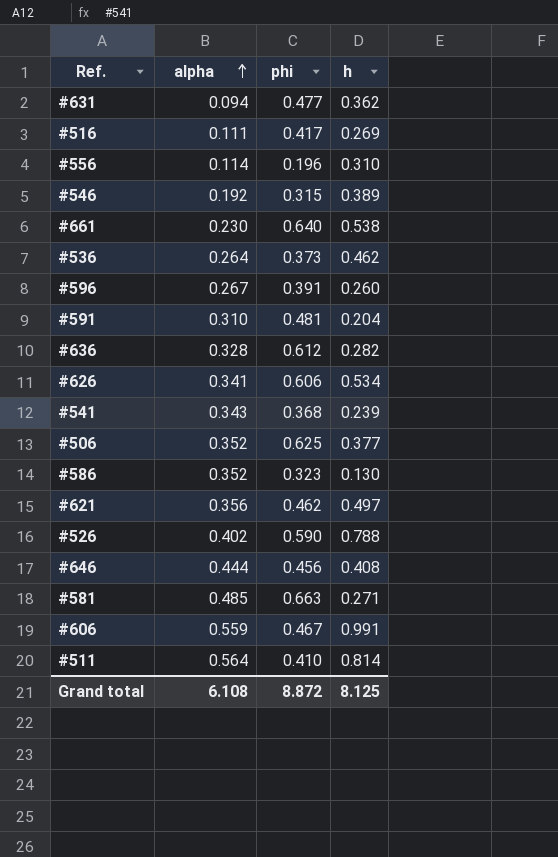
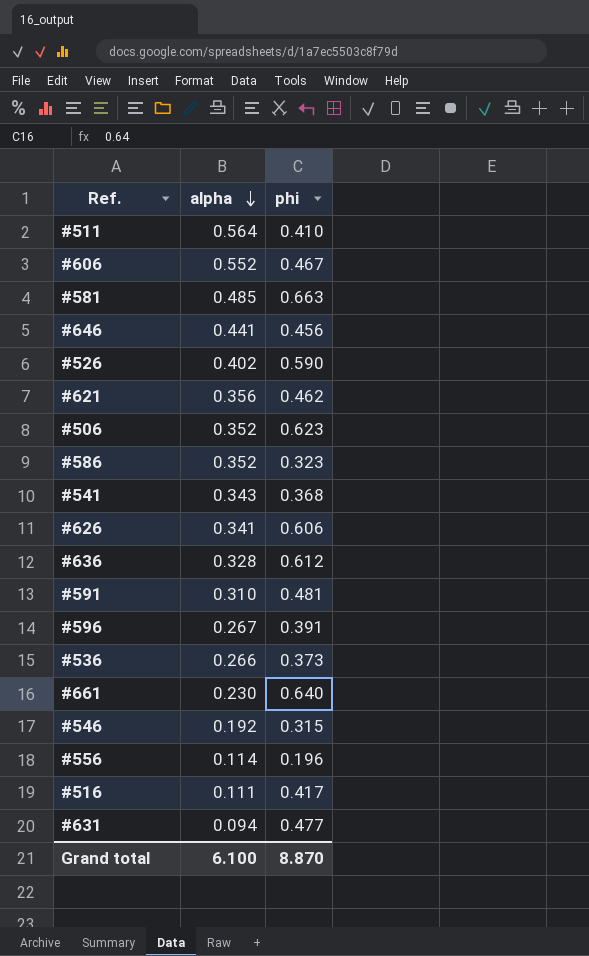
row order: alpha ascending -> alpha descending
column h | position: 4 -> none
#606 | alpha: 0.559 -> 0.552
#646 | alpha: 0.444 -> 0.441
#506 | phi: 0.625 -> 0.623
#536 | alpha: 0.264 -> 0.266
Grand total | alpha: 6.108 -> 6.100
Grand total | phi: 8.872 -> 8.870

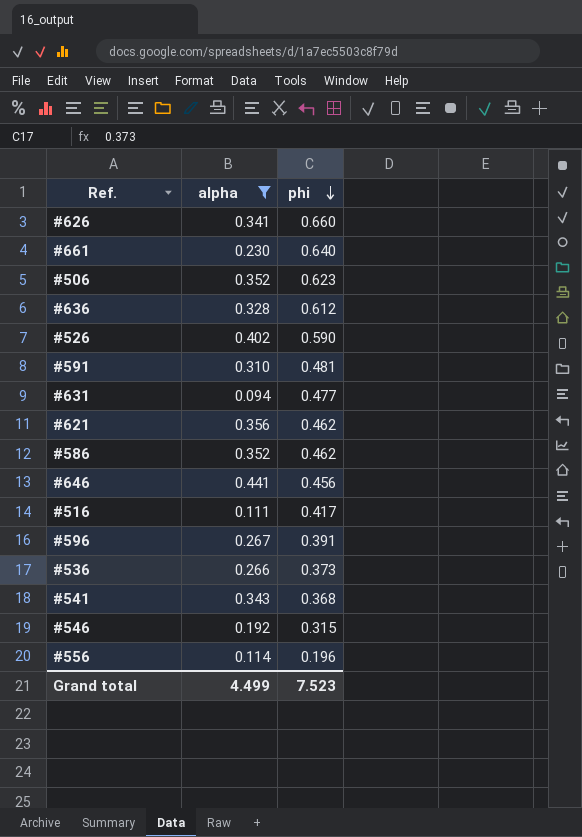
filter: none -> alpha <= 0.441
row order: alpha descending -> phi descending
#626 | phi: 0.606 -> 0.660
#586 | phi: 0.323 -> 0.462
Grand total | alpha: 6.100 -> 4.499
Grand total | phi: 8.870 -> 7.523

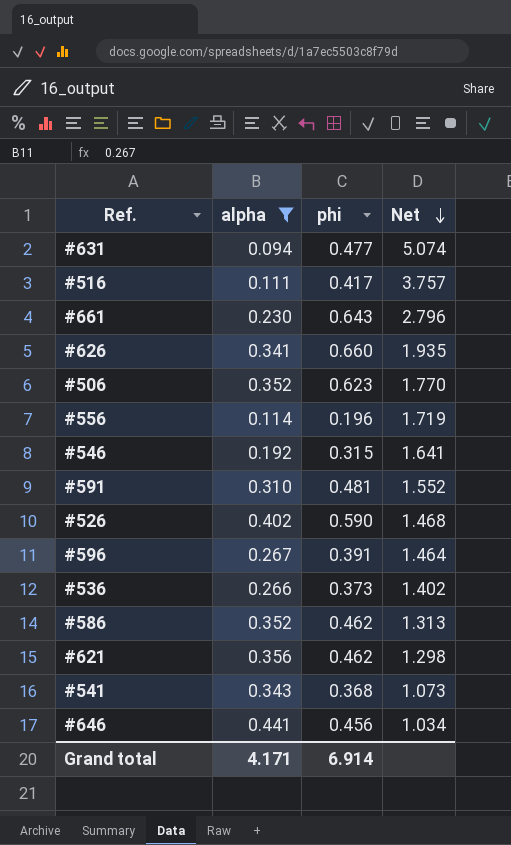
row order: phi descending -> Net descending
column Net | formula: none -> [phi] / [alpha]
row #636: 0.328 | 0.612 -> none
#661 | phi: 0.640 -> 0.643
Grand total | alpha: 4.499 -> 4.171
Grand total | phi: 7.523 -> 6.914

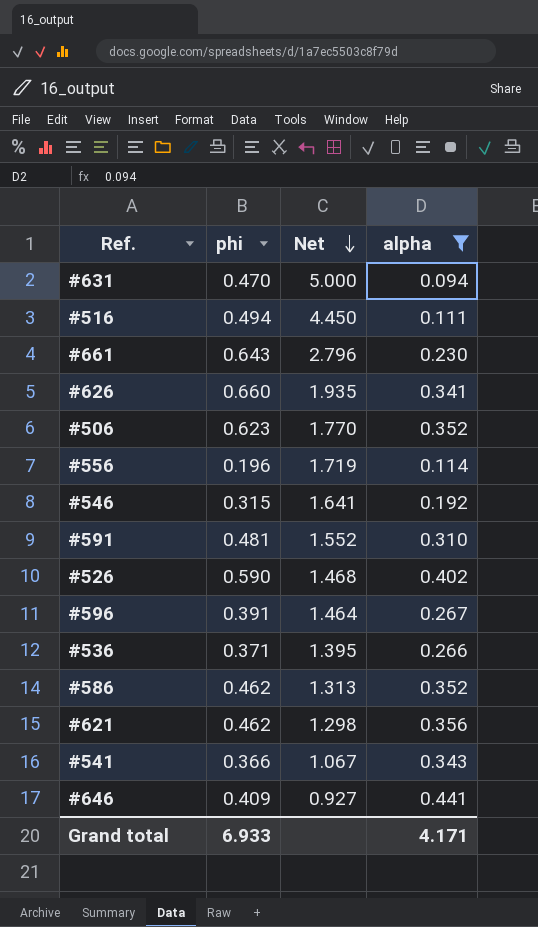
column alpha | position: 2 -> 4
#631 | phi: 0.477 -> 0.470
#631 | Net: 5.074 -> 5.000
#516 | phi: 0.417 -> 0.494
#516 | Net: 3.757 -> 4.450
#536 | phi: 0.373 -> 0.371
#536 | Net: 1.402 -> 1.395
#541 | phi: 0.368 -> 0.366
#541 | Net: 1.073 -> 1.067
#646 | phi: 0.456 -> 0.409
#646 | Net: 1.034 -> 0.927
Grand total | phi: 6.914 -> 6.933

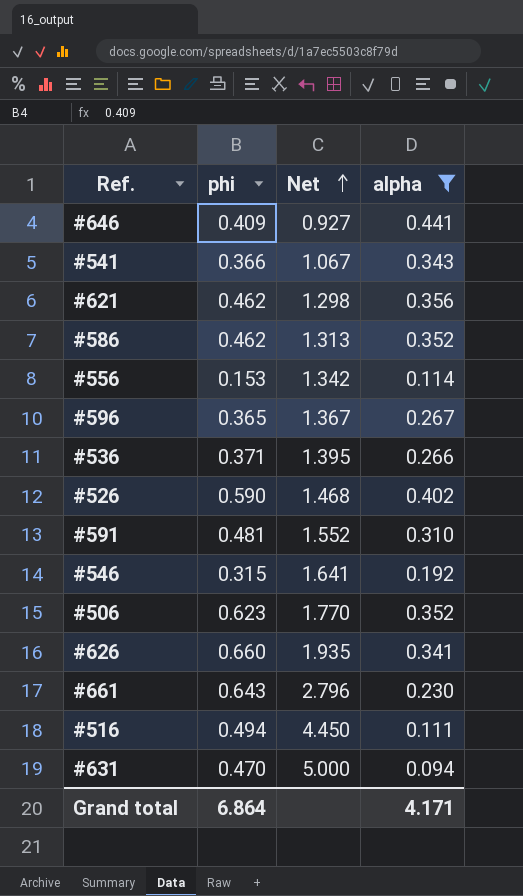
row order: Net descending -> Net ascending
#556 | phi: 0.196 -> 0.153
#556 | Net: 1.719 -> 1.342
#596 | phi: 0.391 -> 0.365
#596 | Net: 1.464 -> 1.367
Grand total | phi: 6.933 -> 6.864

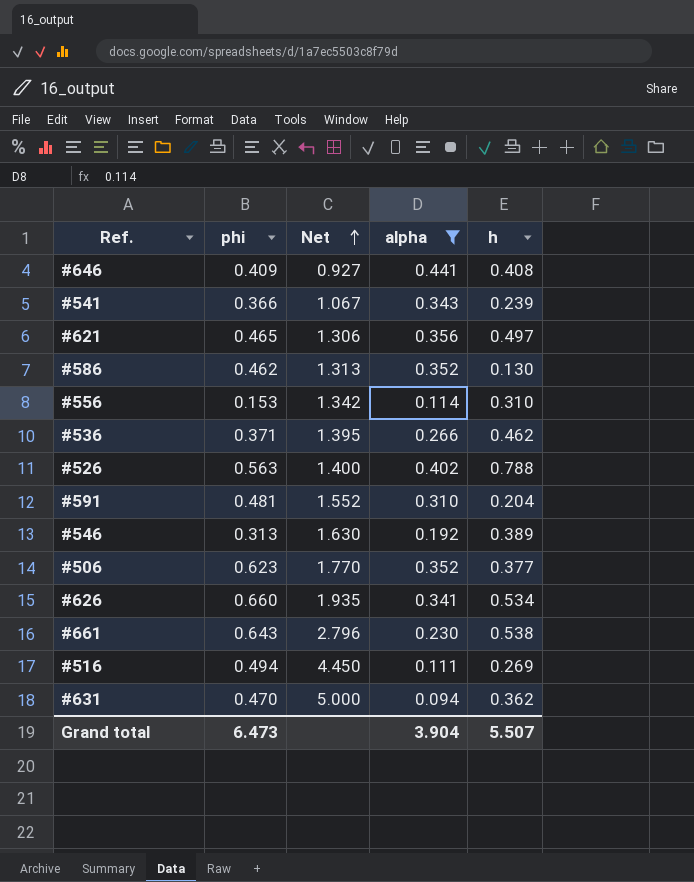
column h | position: none -> 5
row #596: 0.365 | 1.367 | 0.267 -> none
#621 | phi: 0.462 -> 0.465
#621 | Net: 1.298 -> 1.306
#526 | phi: 0.590 -> 0.563
#526 | Net: 1.468 -> 1.400
#546 | phi: 0.315 -> 0.313
#546 | Net: 1.641 -> 1.630
Grand total | phi: 6.864 -> 6.473
Grand total | alpha: 4.171 -> 3.904

